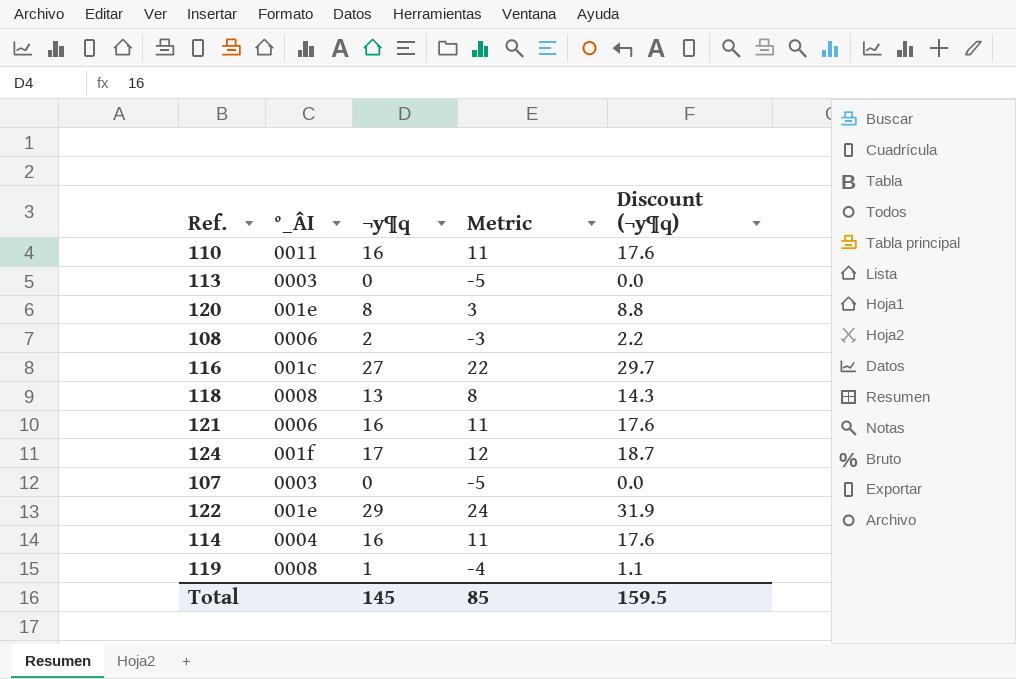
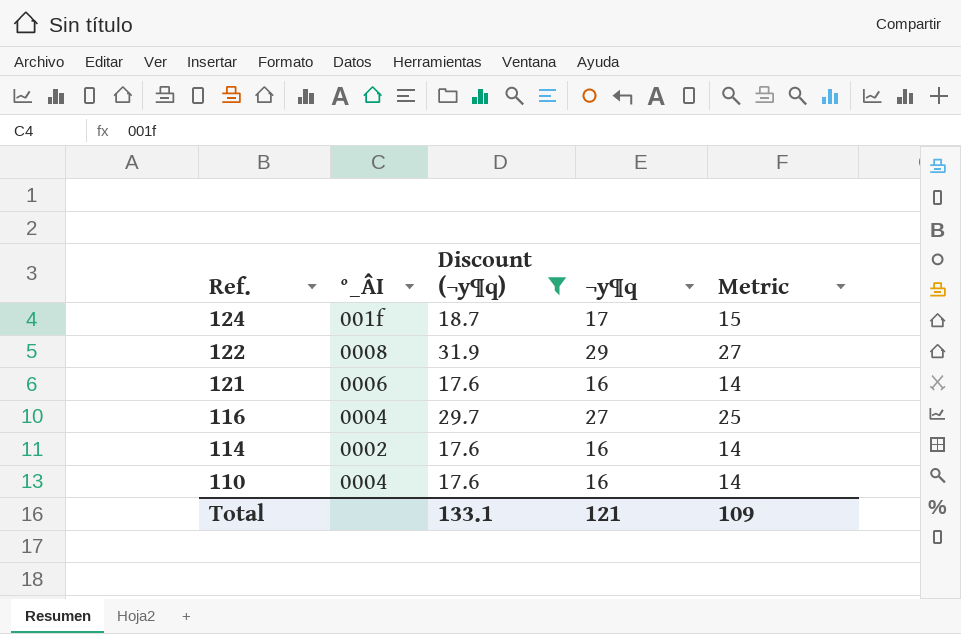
filter: none -> Discount (¬y¶q) >= 17.6
row order: none -> Ref. descending
column Discount (¬y¶q) | position: 5 -> 3
column Metric | formula: [¬y¶q] - 5 -> [¬y¶q] - 2
122 | °_ÂI: 001e -> 0008
116 | °_ÂI: 001c -> 0004
114 | °_ÂI: 0004 -> 0002
110 | °_ÂI: 0011 -> 0004
Total | Discount (¬y¶q): 159.5 -> 133.1
Total | ¬y¶q: 145 -> 121
Total | Metric: 85 -> 109

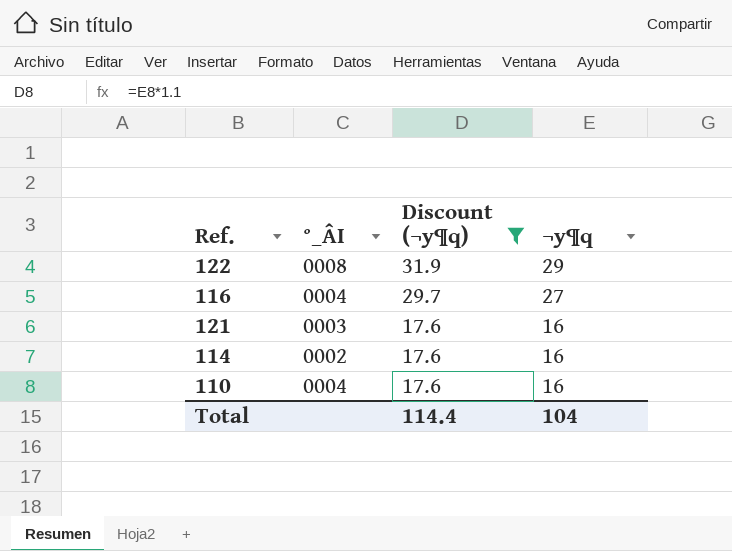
row order: Ref. descending -> Discount (¬y¶q) descending
column Metric | formula: [¬y¶q] - 2 -> none
row 124: 001f | 18.7 | 17 | 15 -> none
121 | °_ÂI: 0006 -> 0003
Total | Discount (¬y¶q): 133.1 -> 114.4
Total | ¬y¶q: 121 -> 104

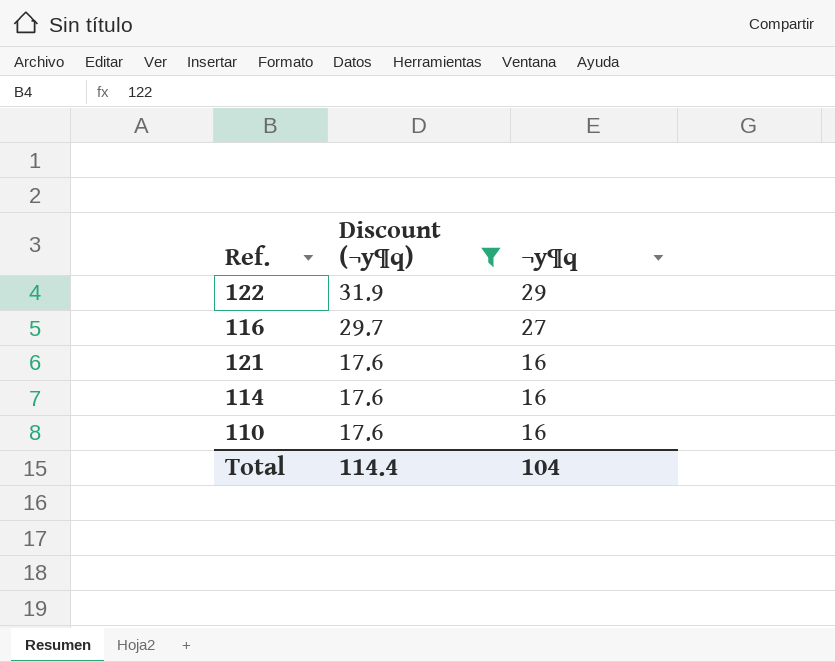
column °_ÂI | position: 2 -> none

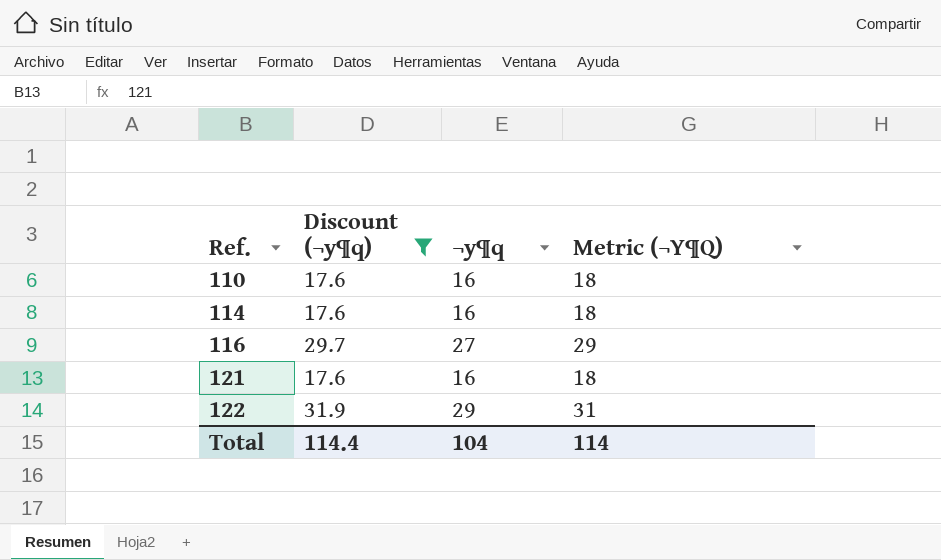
row order: Discount (¬y¶q) descending -> Ref. ascending
column Metric (¬Y¶Q) | formula: none -> [¬y¶q] + 2

